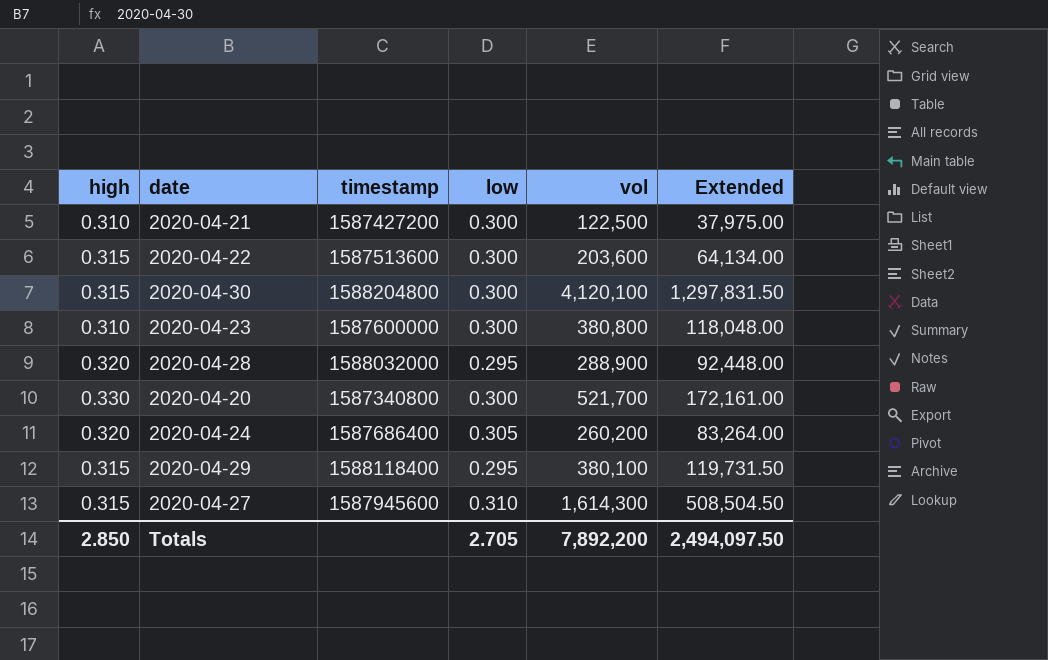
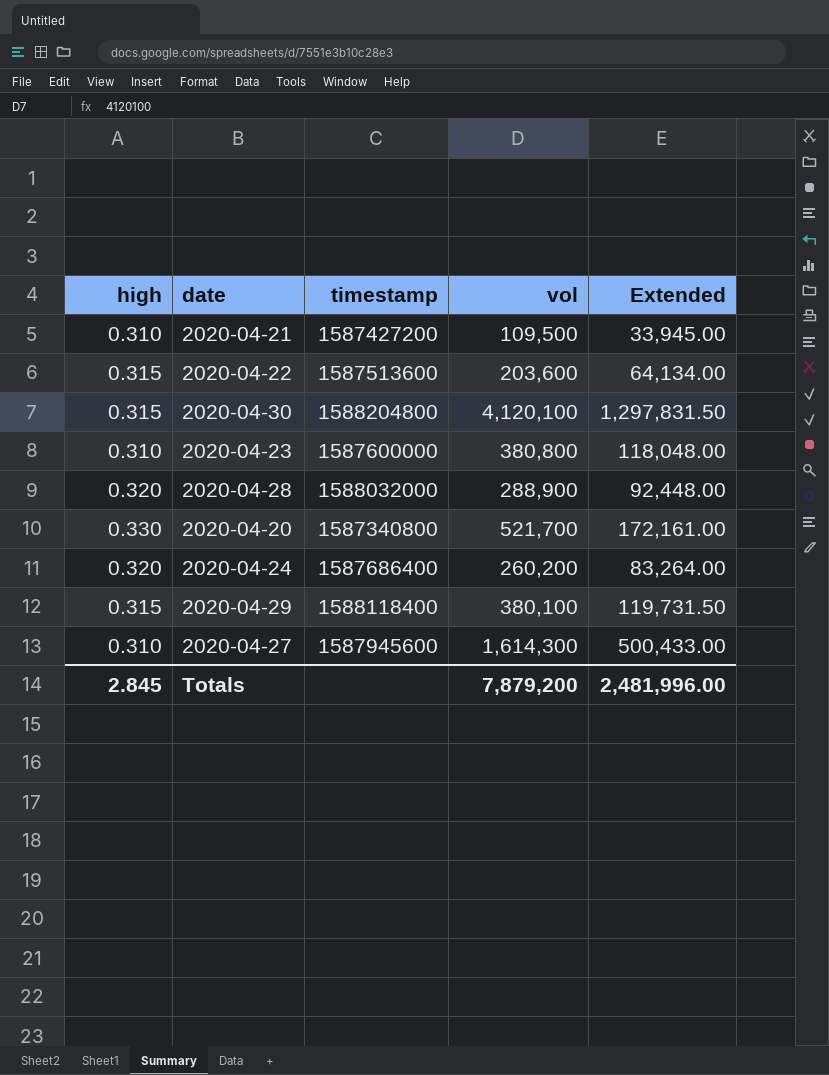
column low | position: 4 -> none
2020-04-21 | vol: 122,500 -> 109,500
2020-04-21 | Extended: 37,975.00 -> 33,945.00
2020-04-27 | high: 0.315 -> 0.310
2020-04-27 | Extended: 508,504.50 -> 500,433.00
Totals | high: 2.850 -> 2.845
Totals | vol: 7,892,200 -> 7,879,200
Totals | Extended: 2,494,097.50 -> 2,481,996.00

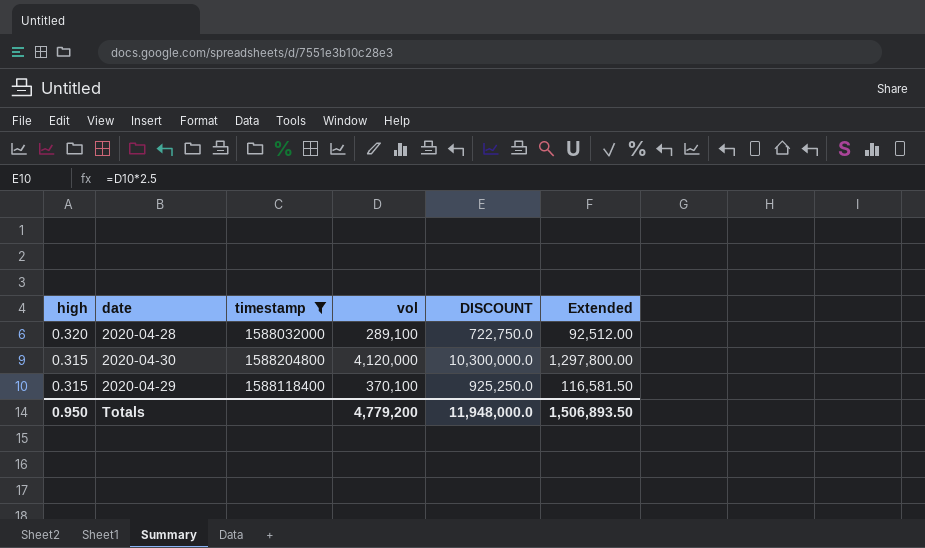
filter: none -> timestamp >= 1588032000
row order: none -> high descending
column DISCOUNT | formula: none -> [vol] * 2.5
2020-04-28 | vol: 288,900 -> 289,100
2020-04-28 | Extended: 92,448.00 -> 92,512.00
2020-04-30 | vol: 4,120,100 -> 4,120,000
2020-04-30 | Extended: 1,297,831.50 -> 1,297,800.00
2020-04-29 | vol: 380,100 -> 370,100
2020-04-29 | Extended: 119,731.50 -> 116,581.50
Totals | high: 2.845 -> 0.950
Totals | vol: 7,879,200 -> 4,779,200
Totals | Extended: 2,481,996.00 -> 1,506,893.50

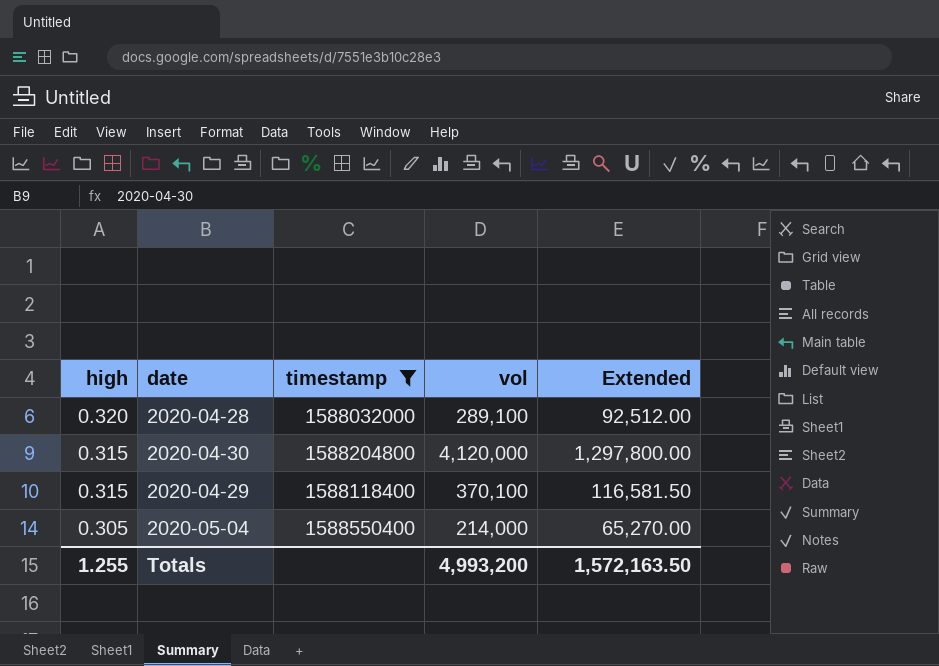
column DISCOUNT | formula: [vol] * 2.5 -> none
row 2020-05-04: none -> 0.305 | 1588550400 | 214,000 | 65,270.00
Totals | high: 0.950 -> 1.255
Totals | vol: 4,779,200 -> 4,993,200
Totals | Extended: 1,506,893.50 -> 1,572,163.50

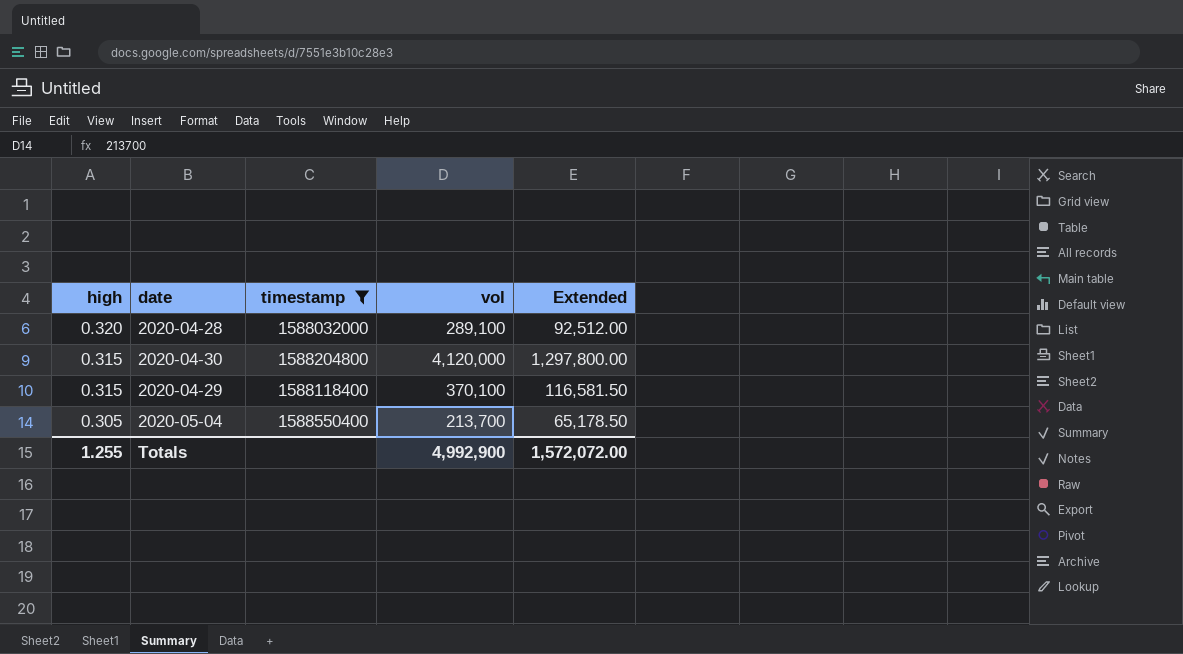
2020-05-04 | vol: 214,000 -> 213,700
2020-05-04 | Extended: 65,270.00 -> 65,178.50
Totals | vol: 4,993,200 -> 4,992,900
Totals | Extended: 1,572,163.50 -> 1,572,072.00

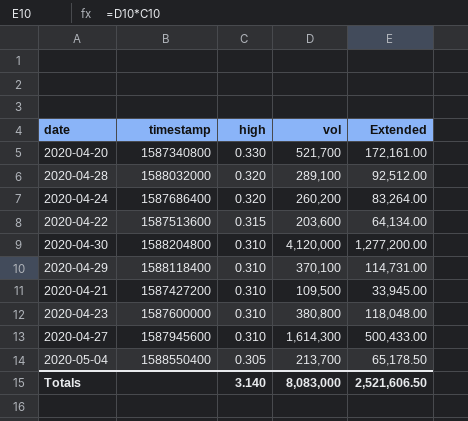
filter: timestamp >= 1588032000 -> none
column high | position: 1 -> 3
2020-04-30 | high: 0.315 -> 0.310
2020-04-30 | Extended: 1,297,800.00 -> 1,277,200.00
2020-04-29 | high: 0.315 -> 0.310
2020-04-29 | Extended: 116,581.50 -> 114,731.00
Totals | high: 1.255 -> 3.140
Totals | vol: 4,992,900 -> 8,083,000
Totals | Extended: 1,572,072.00 -> 2,521,606.50

